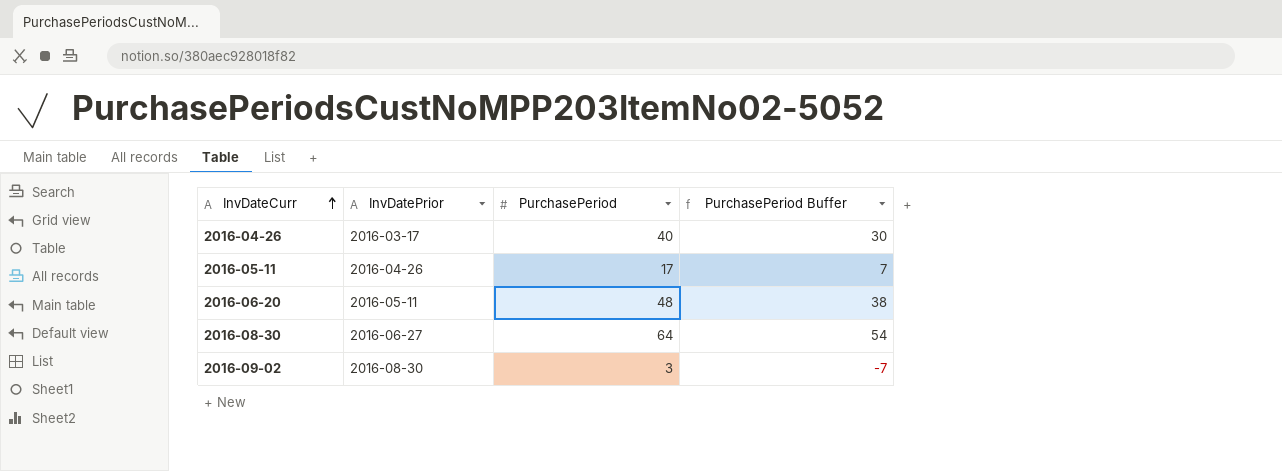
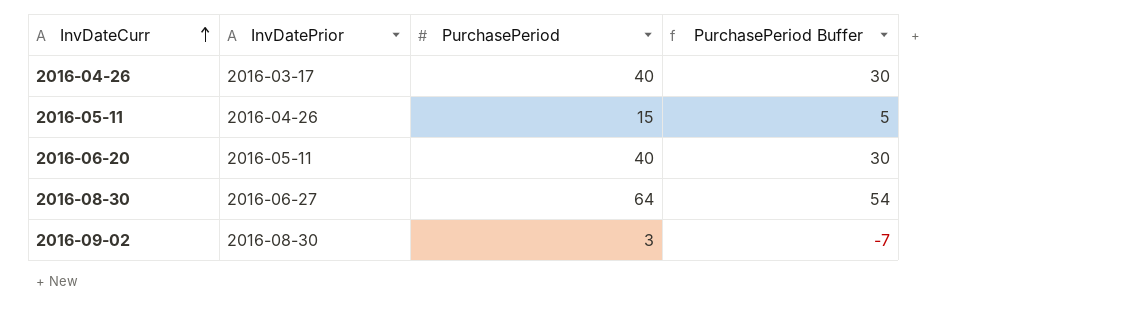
2016-05-11 | PurchasePeriod: 17 -> 15
2016-05-11 | PurchasePeriod Buffer: 7 -> 5
2016-06-20 | PurchasePeriod: 48 -> 40
2016-06-20 | PurchasePeriod Buffer: 38 -> 30

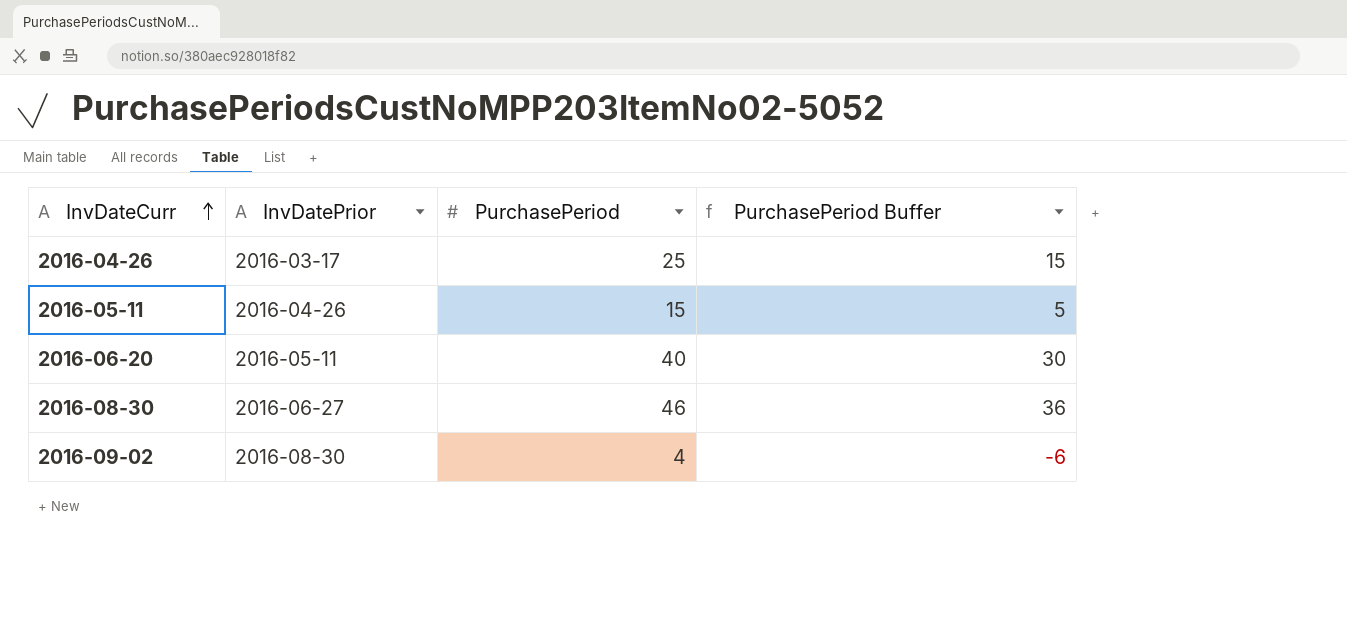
2016-04-26 | PurchasePeriod: 40 -> 25
2016-04-26 | PurchasePeriod Buffer: 30 -> 15
2016-08-30 | PurchasePeriod: 64 -> 46
2016-08-30 | PurchasePeriod Buffer: 54 -> 36
2016-09-02 | PurchasePeriod: 3 -> 4
2016-09-02 | PurchasePeriod Buffer: -7 -> -6

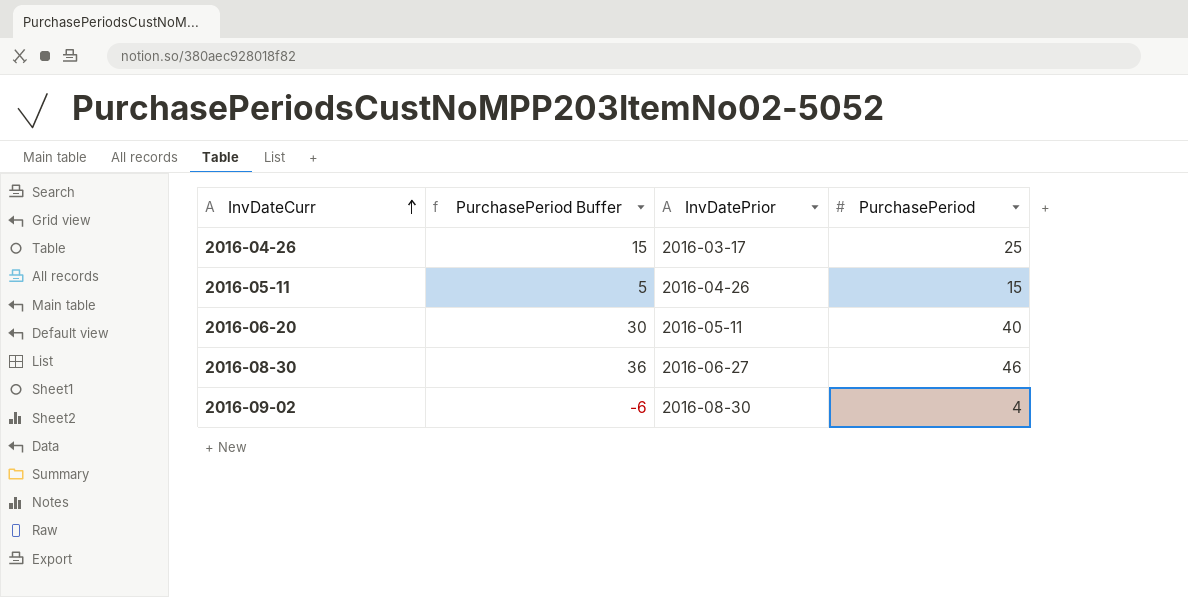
column PurchasePeriod Buffer | position: 4 -> 2

